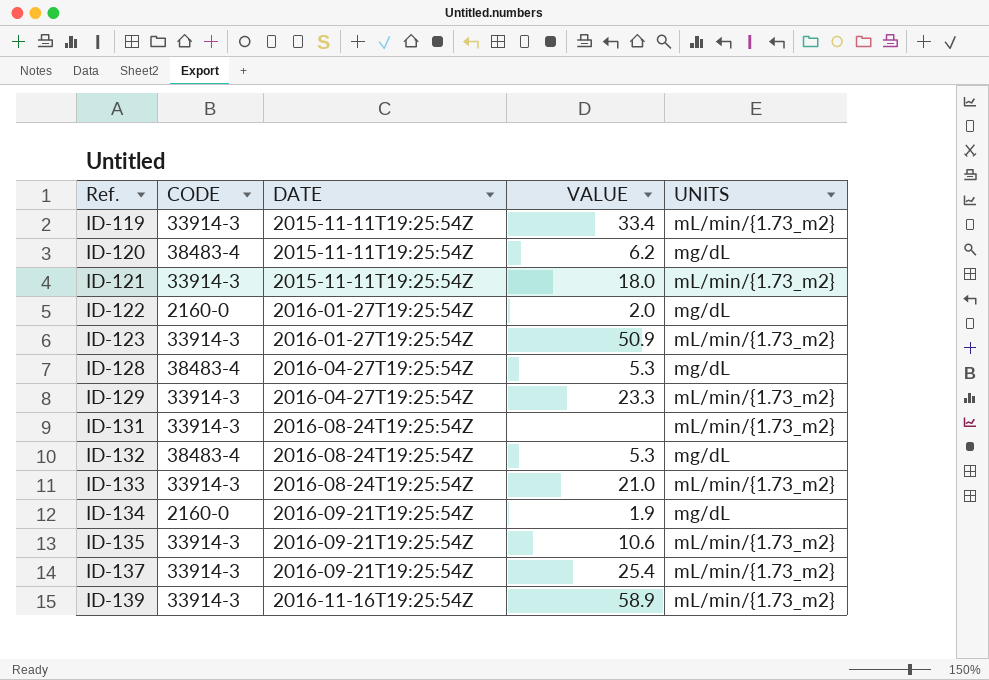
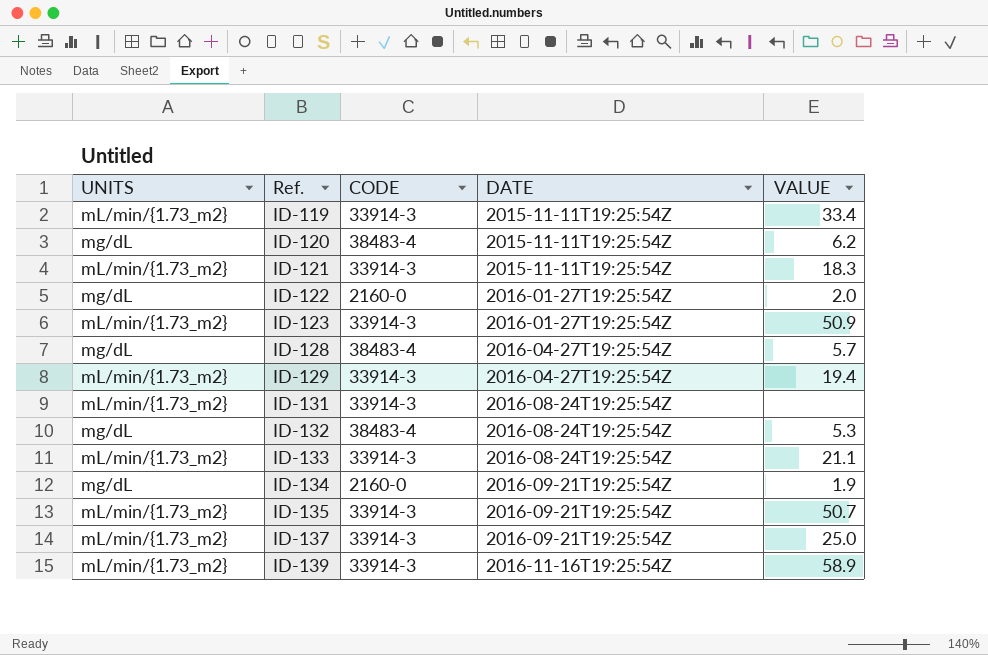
column UNITS | position: 5 -> 1
ID-121 | VALUE: 18.0 -> 18.3
ID-128 | VALUE: 5.3 -> 5.7
ID-129 | VALUE: 23.3 -> 19.4
ID-133 | VALUE: 21.0 -> 21.1
ID-135 | VALUE: 10.6 -> 50.7
ID-137 | VALUE: 25.4 -> 25.0

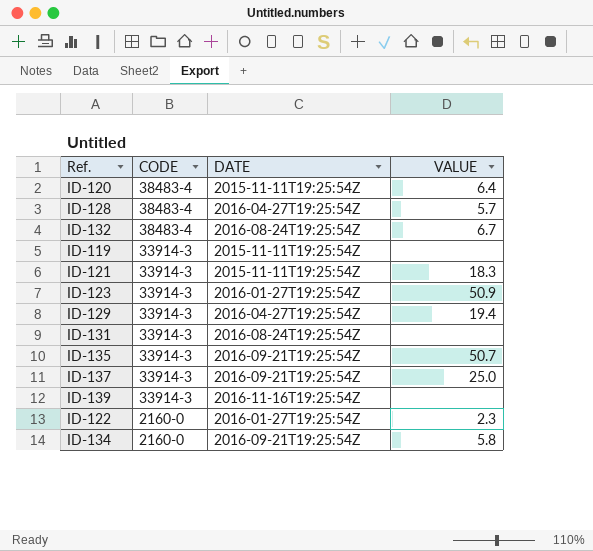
row order: Ref. ascending -> CODE descending
column UNITS | position: 1 -> none
row ID-133: mL/min/{1.73_m2} | 33914-3 | 2016-08-24T19:25:54Z | 21.1 -> none
ID-120 | VALUE: 6.2 -> 6.4
ID-132 | VALUE: 5.3 -> 6.7
ID-119 | VALUE: 33.4 -> none
ID-139 | VALUE: 58.9 -> none
ID-122 | VALUE: 2.0 -> 2.3
ID-134 | VALUE: 1.9 -> 5.8

